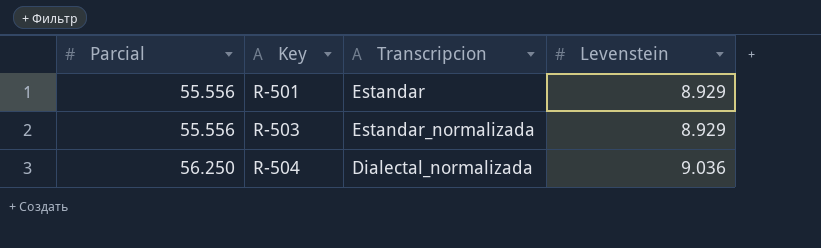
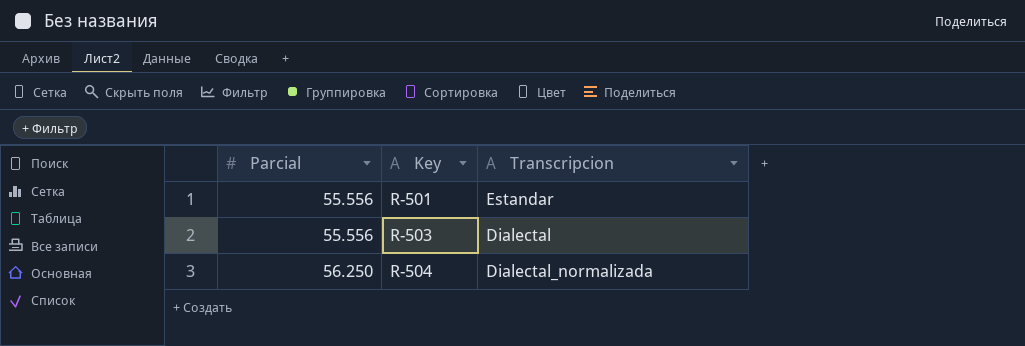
column Levenstein | position: 4 -> none
R-503 | Transcripcion: Estandar_normalizada -> Dialectal

